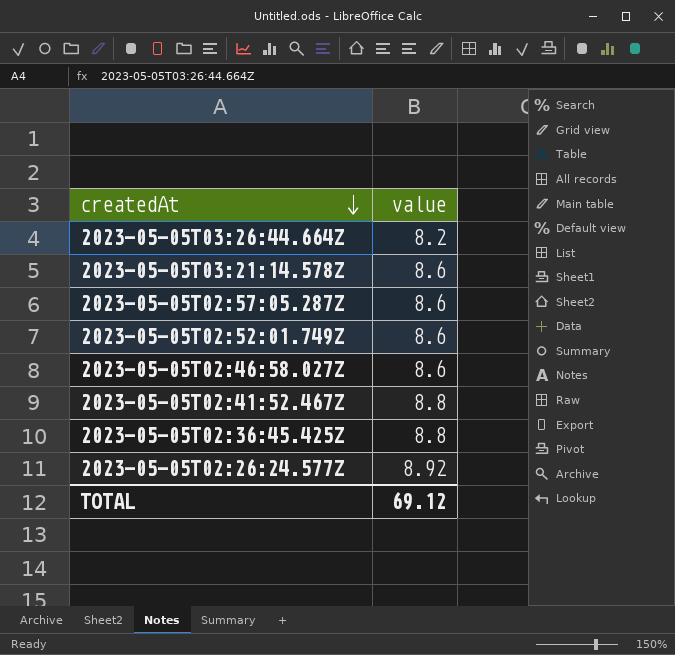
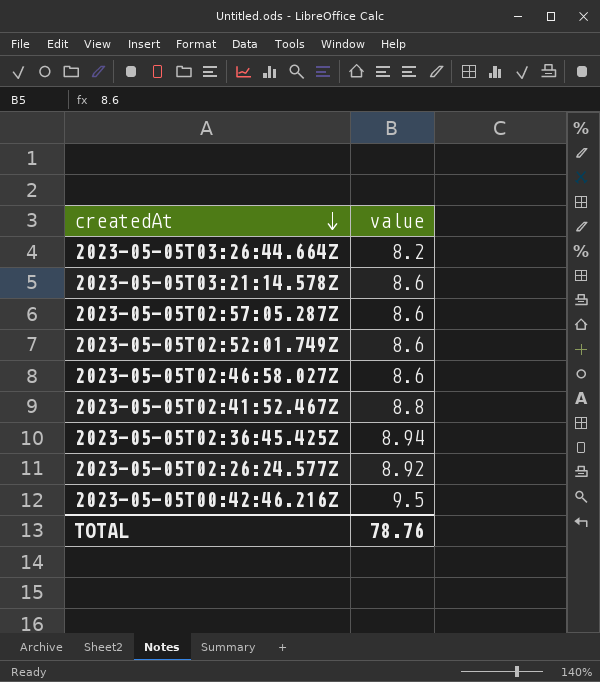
2023-05-05T02:36:45.425Z | value: 8.8 -> 8.94
row 2023-05-05T00:42:46.216Z: none -> 9.5
TOTAL | value: 69.12 -> 78.76

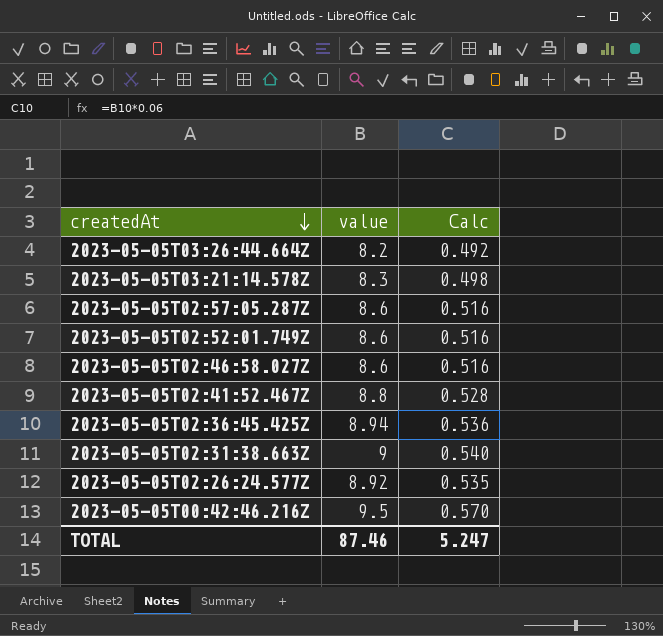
column Calc | formula: none -> [value] * 0.06
2023-05-05T03:21:14.578Z | value: 8.6 -> 8.3
row 2023-05-05T02:31:38.663Z: none -> 9 | 0.540
TOTAL | value: 78.76 -> 87.46

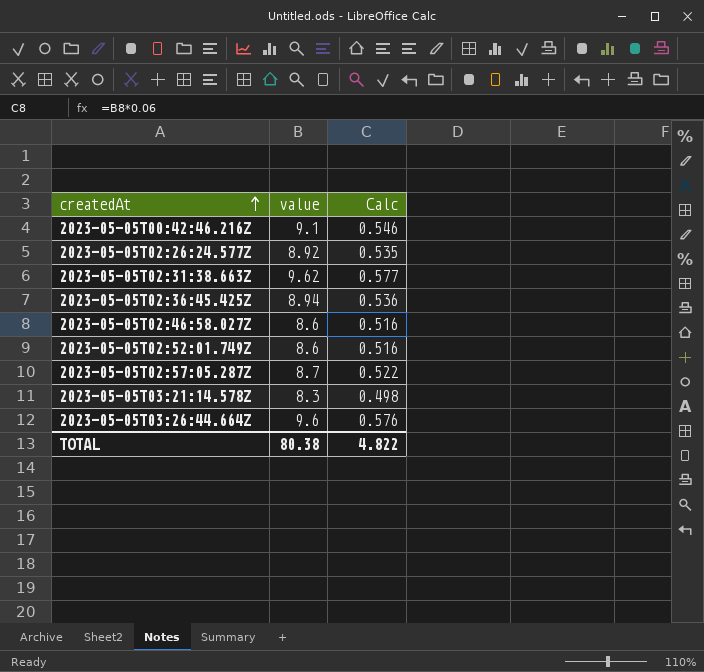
row order: createdAt descending -> createdAt ascending
row 2023-05-05T02:41:52.467Z: 8.8 | 0.528 -> none
2023-05-05T00:42:46.216Z | value: 9.5 -> 9.1
2023-05-05T00:42:46.216Z | Calc: 0.570 -> 0.546
2023-05-05T02:31:38.663Z | value: 9 -> 9.62
2023-05-05T02:31:38.663Z | Calc: 0.540 -> 0.577
2023-05-05T02:57:05.287Z | value: 8.6 -> 8.7
2023-05-05T02:57:05.287Z | Calc: 0.516 -> 0.522
2023-05-05T03:26:44.664Z | value: 8.2 -> 9.6
2023-05-05T03:26:44.664Z | Calc: 0.492 -> 0.576
TOTAL | value: 87.46 -> 80.38
TOTAL | Calc: 5.247 -> 4.822

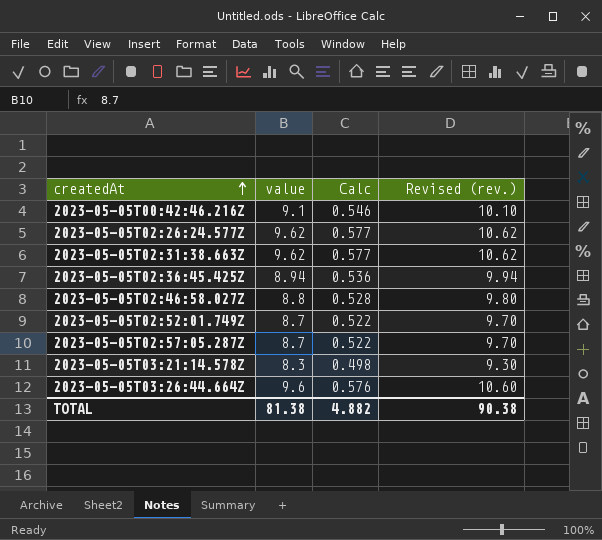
column Revised (rev.) | formula: none -> [value] + 1
2023-05-05T02:26:24.577Z | value: 8.92 -> 9.62
2023-05-05T02:26:24.577Z | Calc: 0.535 -> 0.577
2023-05-05T02:46:58.027Z | value: 8.6 -> 8.8
2023-05-05T02:46:58.027Z | Calc: 0.516 -> 0.528
2023-05-05T02:52:01.749Z | value: 8.6 -> 8.7
2023-05-05T02:52:01.749Z | Calc: 0.516 -> 0.522
TOTAL | value: 80.38 -> 81.38
TOTAL | Calc: 4.822 -> 4.882

